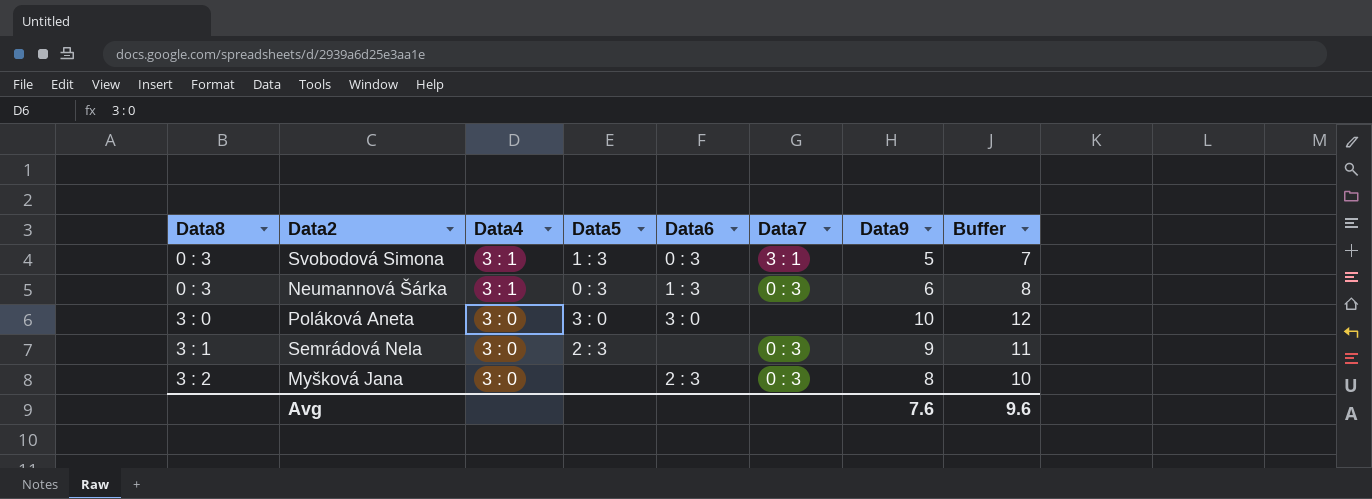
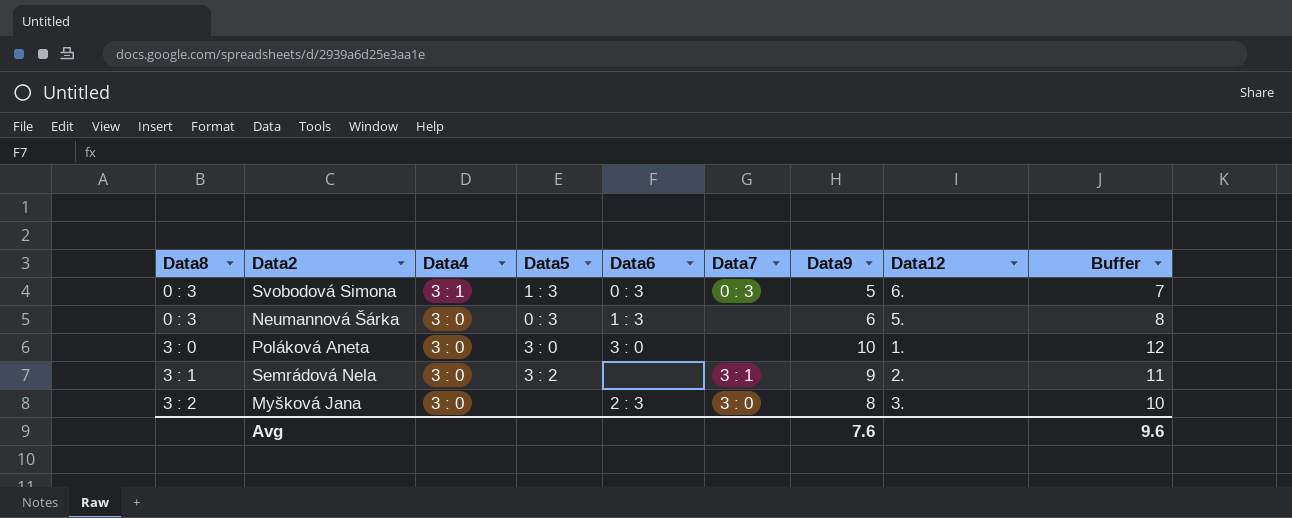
column Data12 | position: none -> 8
Svobodová Simona | Data7: 3 : 1 -> 0 : 3
Neumannová Šárka | Data4: 3 : 1 -> 3 : 0
Neumannová Šárka | Data7: 0 : 3 -> none
Semrádová Nela | Data5: 2 : 3 -> 3 : 2
Semrádová Nela | Data7: 0 : 3 -> 3 : 1
Myšková Jana | Data7: 0 : 3 -> 3 : 0

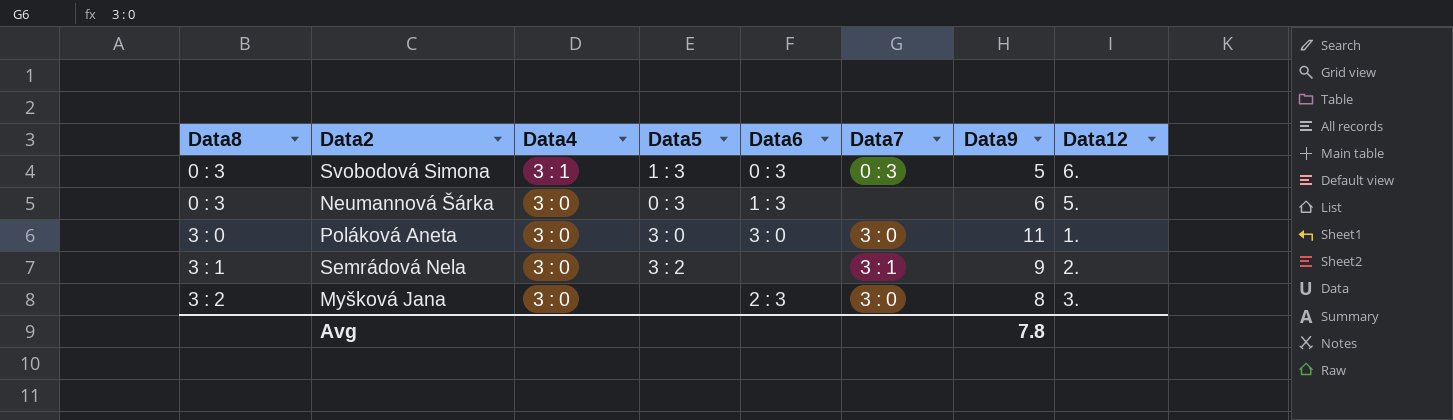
column Buffer | formula: [Data9] + 2 -> none
Poláková Aneta | Data7: none -> 3 : 0
Poláková Aneta | Data9: 10 -> 11
Avg | Data9: 7.6 -> 7.8

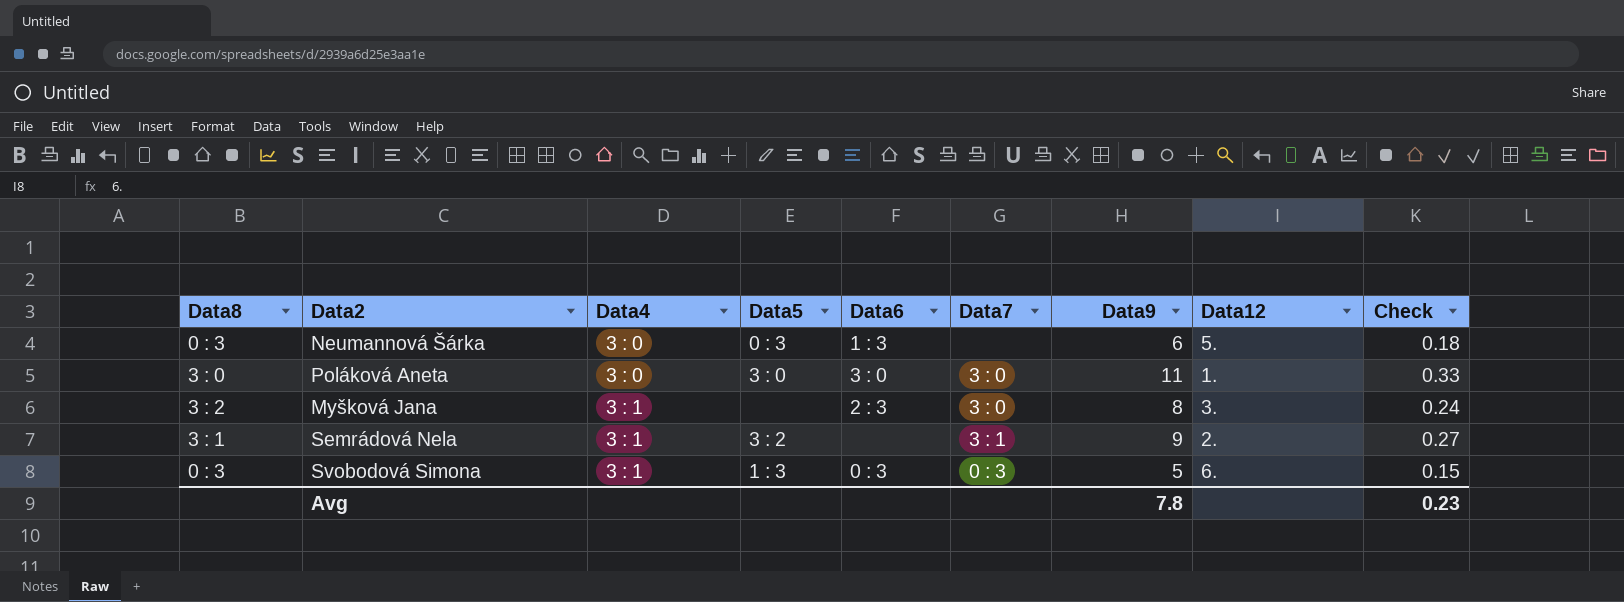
row order: Data8 ascending -> Data4 ascending
column Check | formula: none -> [Data9] * 0.03
Myšková Jana | Data4: 3 : 0 -> 3 : 1
Semrádová Nela | Data4: 3 : 0 -> 3 : 1

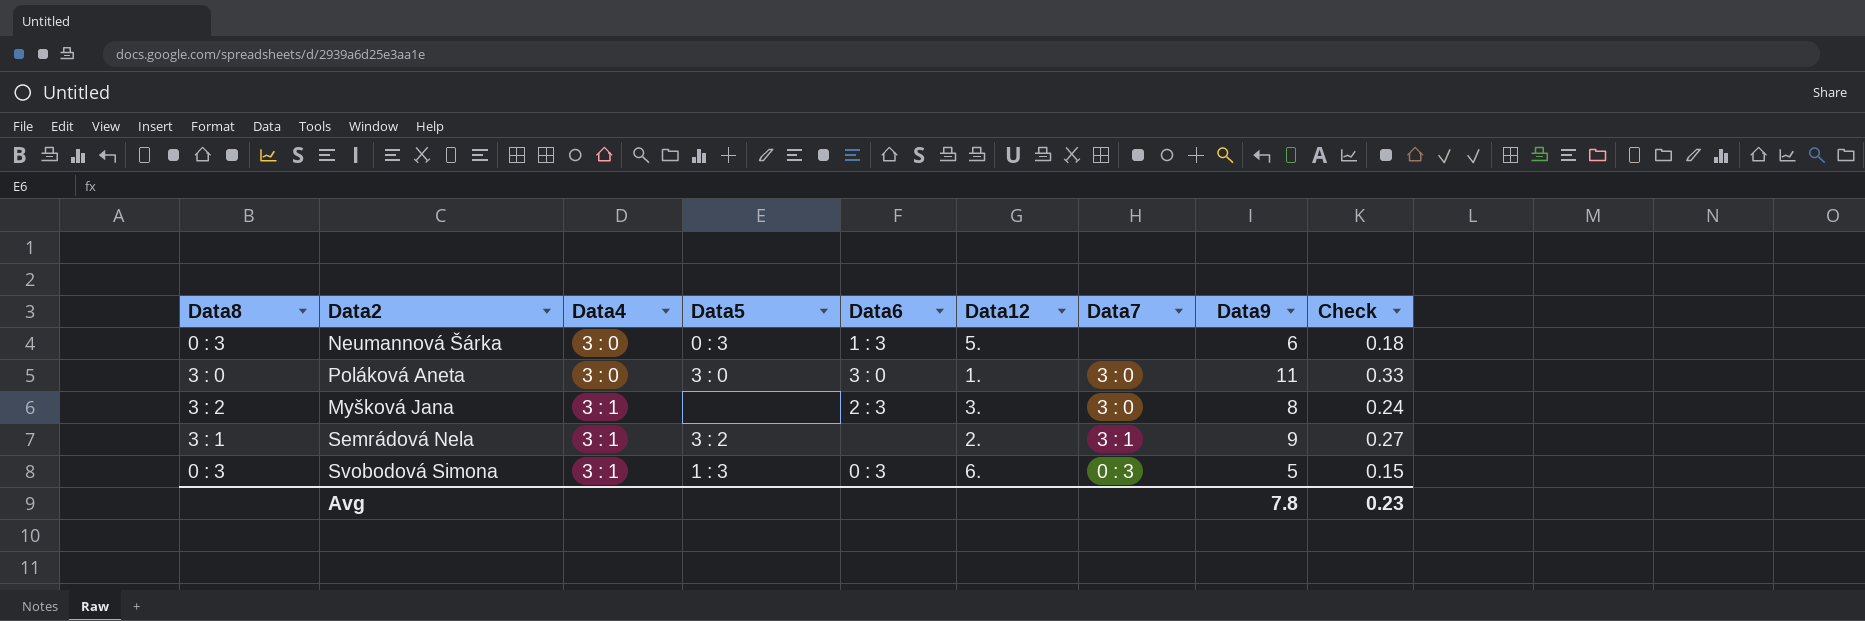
column Data12 | position: 8 -> 6

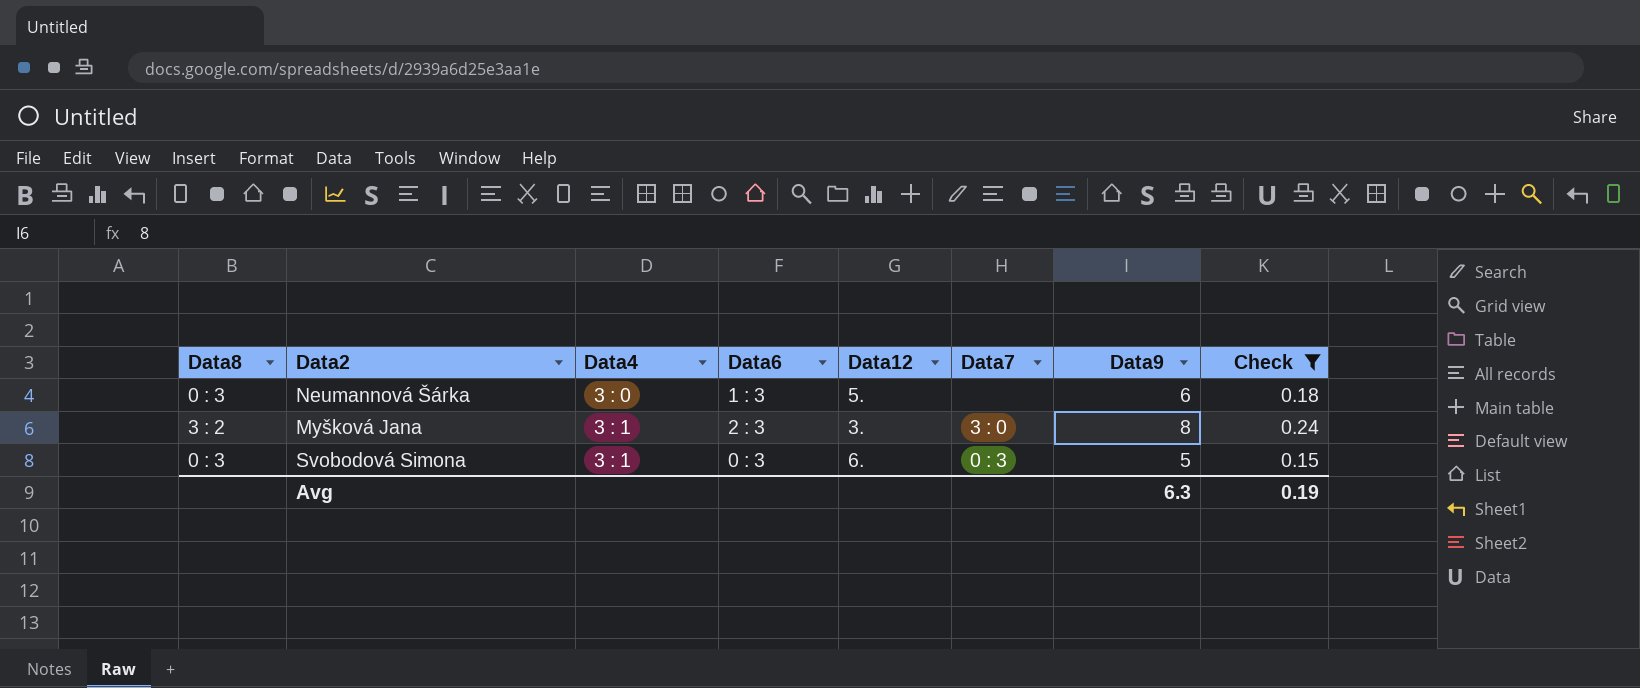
filter: none -> Check <= 0.24
column Data5 | position: 4 -> none
Avg | Data9: 7.8 -> 6.3
Avg | Check: 0.23 -> 0.19

